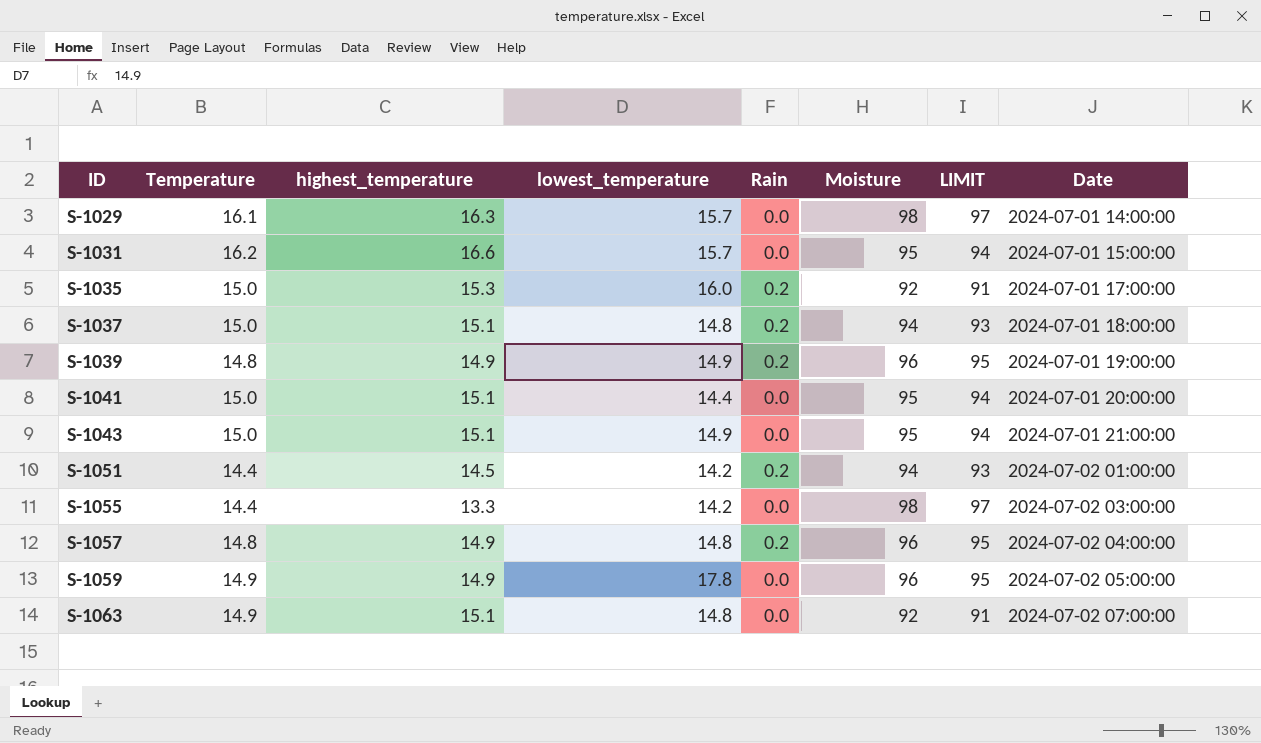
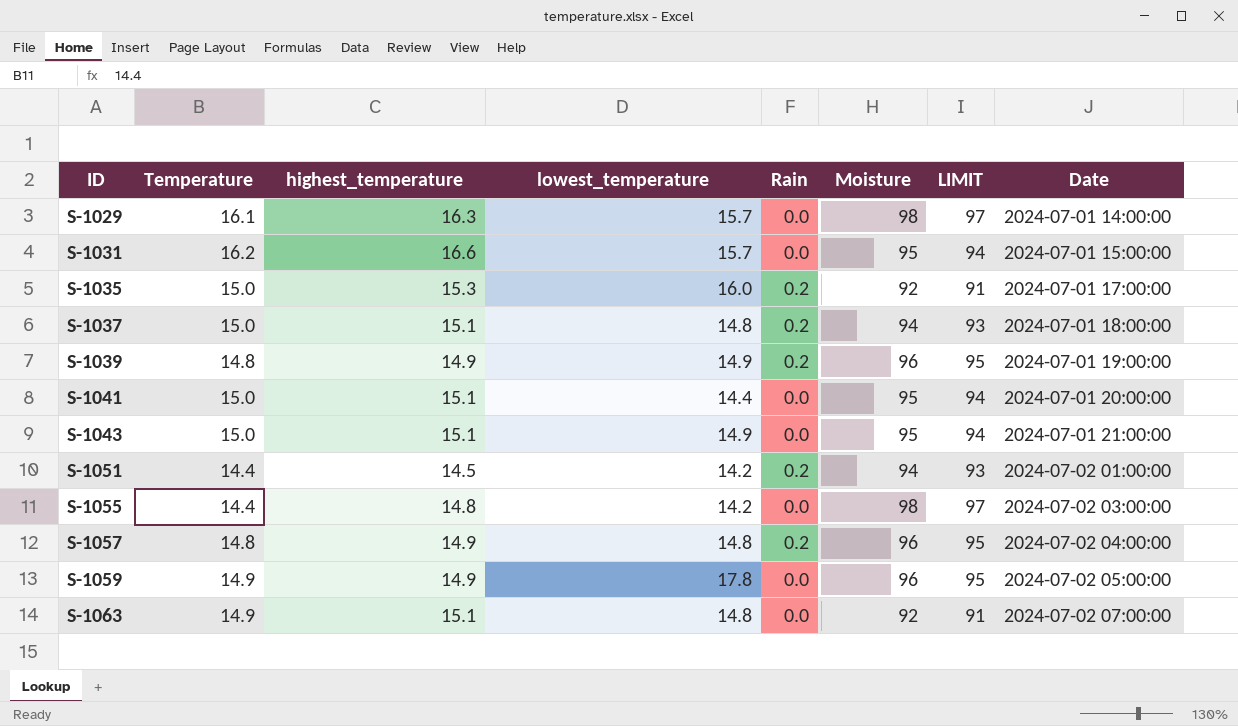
S-1055 | highest_temperature: 13.3 -> 14.8

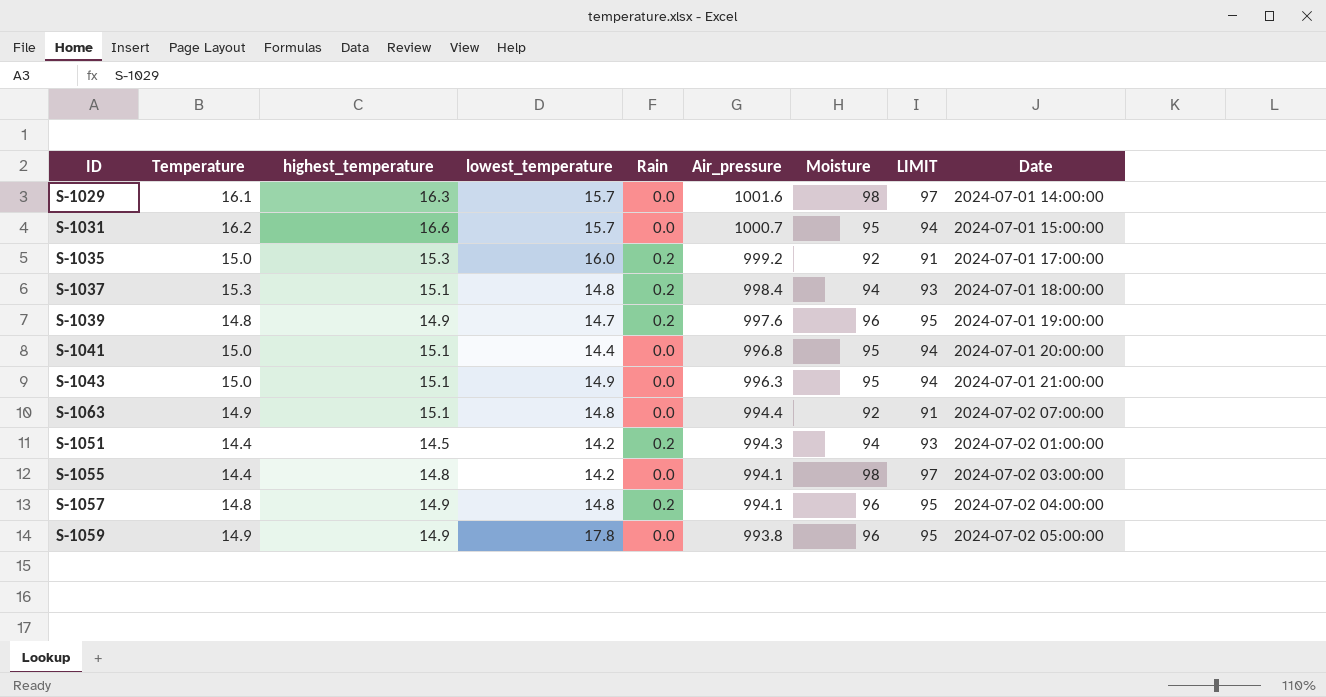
row order: ID ascending -> Air_pressure descending
column Air_pressure | position: none -> 6
S-1037 | Temperature: 15.0 -> 15.3
S-1039 | lowest_temperature: 14.9 -> 14.7

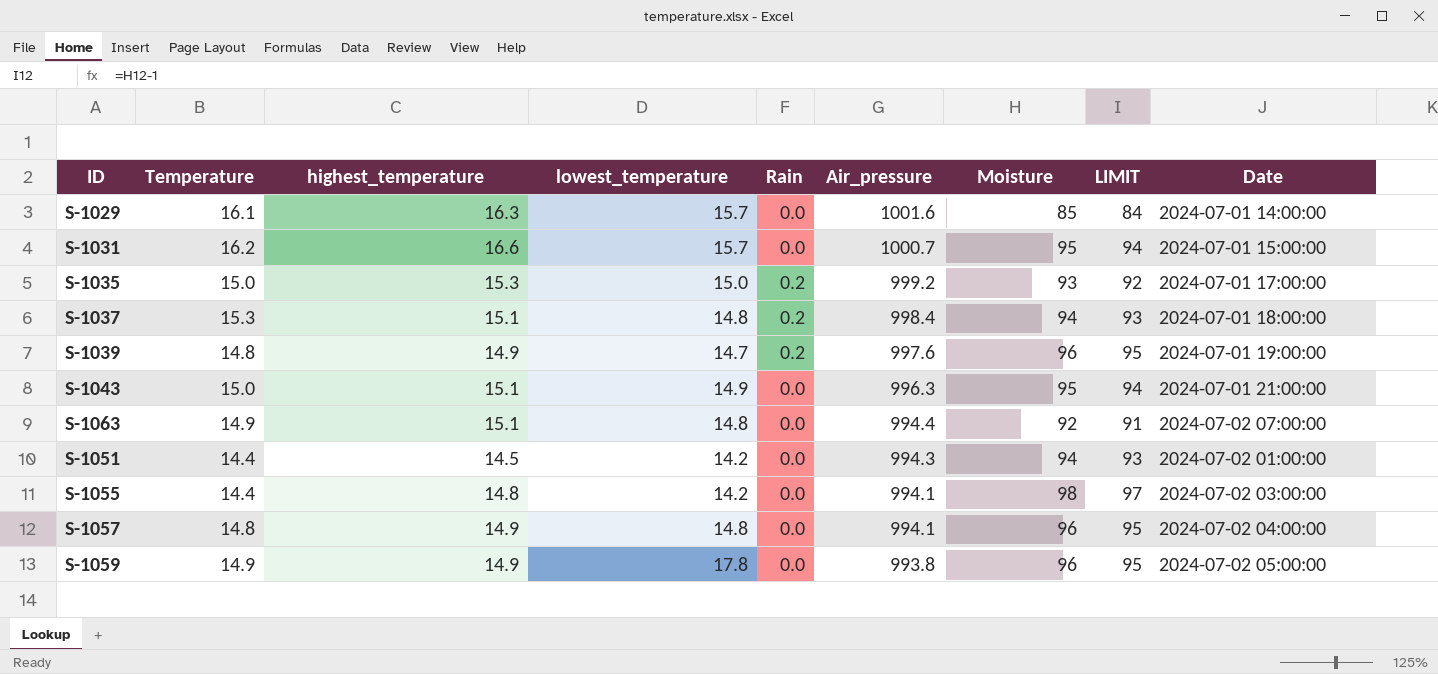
row S-1041: 15.0 | 15.1 | 14.4 | 0.0 | 996.8 | 95 | 94 | 2024-07-01 20:00:00 -> none
S-1029 | Moisture: 98 -> 85
S-1029 | LIMIT: 97 -> 84
S-1035 | lowest_temperature: 16.0 -> 15.0
S-1035 | Moisture: 92 -> 93
S-1035 | LIMIT: 91 -> 92
S-1051 | Rain: 0.2 -> 0.0
S-1057 | Rain: 0.2 -> 0.0

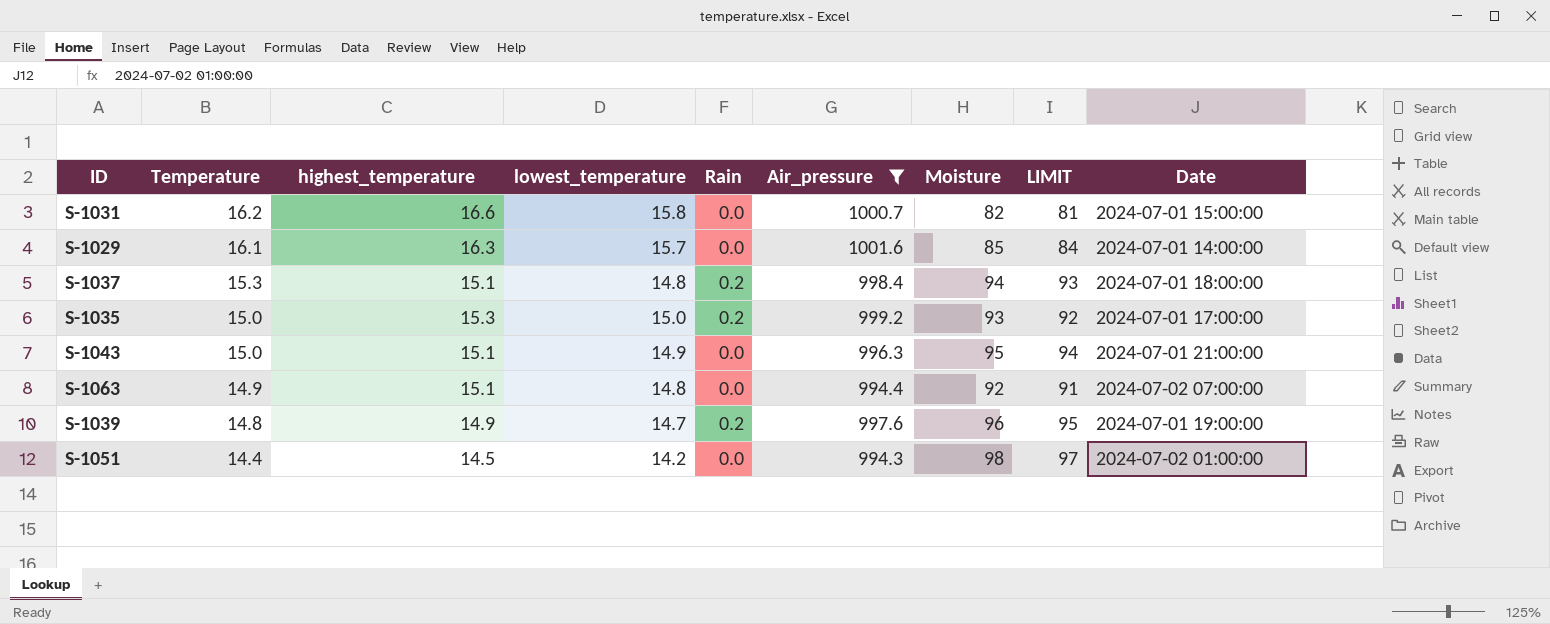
filter: none -> Air_pressure >= 994.3
row order: Air_pressure descending -> Temperature descending
S-1031 | lowest_temperature: 15.7 -> 15.8
S-1031 | Moisture: 95 -> 82
S-1031 | LIMIT: 94 -> 81
S-1051 | Moisture: 94 -> 98
S-1051 | LIMIT: 93 -> 97

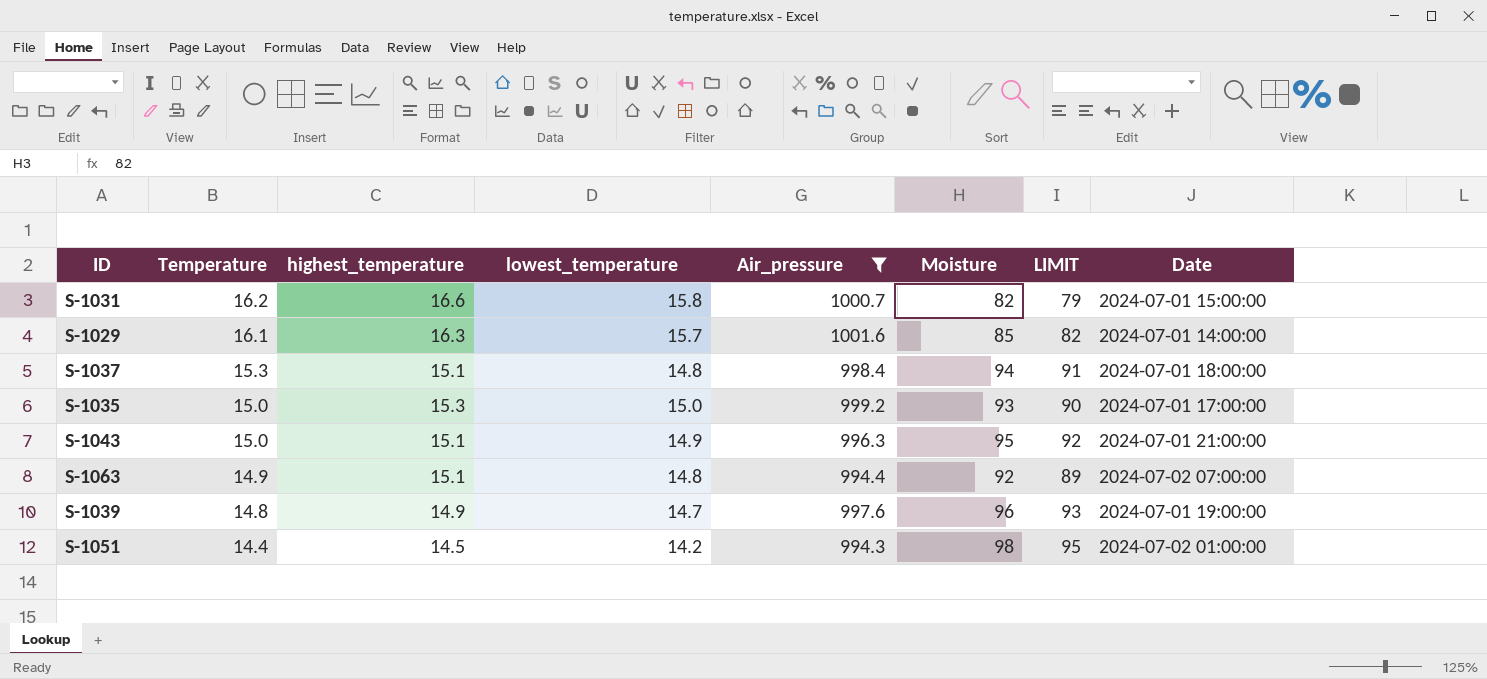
column Rain | position: 5 -> none
column LIMIT | formula: [Moisture] - 1 -> [Moisture] - 3

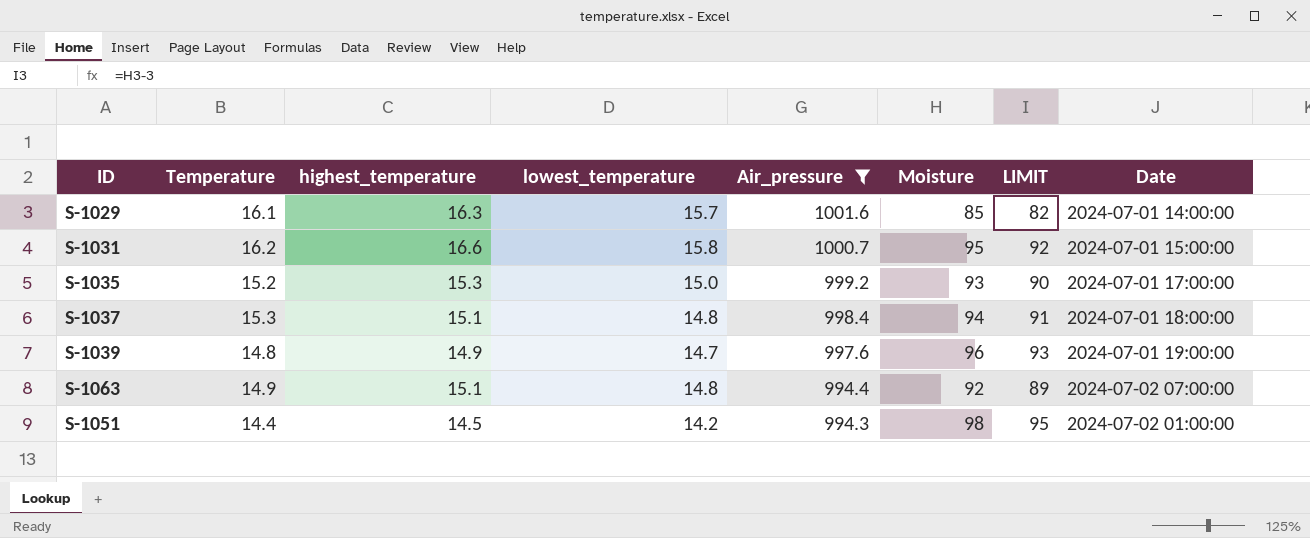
row order: Temperature descending -> Air_pressure descending
row S-1043: 15.0 | 15.1 | 14.9 | 996.3 | 95 | 92 | 2024-07-01 21:00:00 -> none
S-1031 | Moisture: 82 -> 95
S-1031 | LIMIT: 79 -> 92
S-1035 | Temperature: 15.0 -> 15.2

